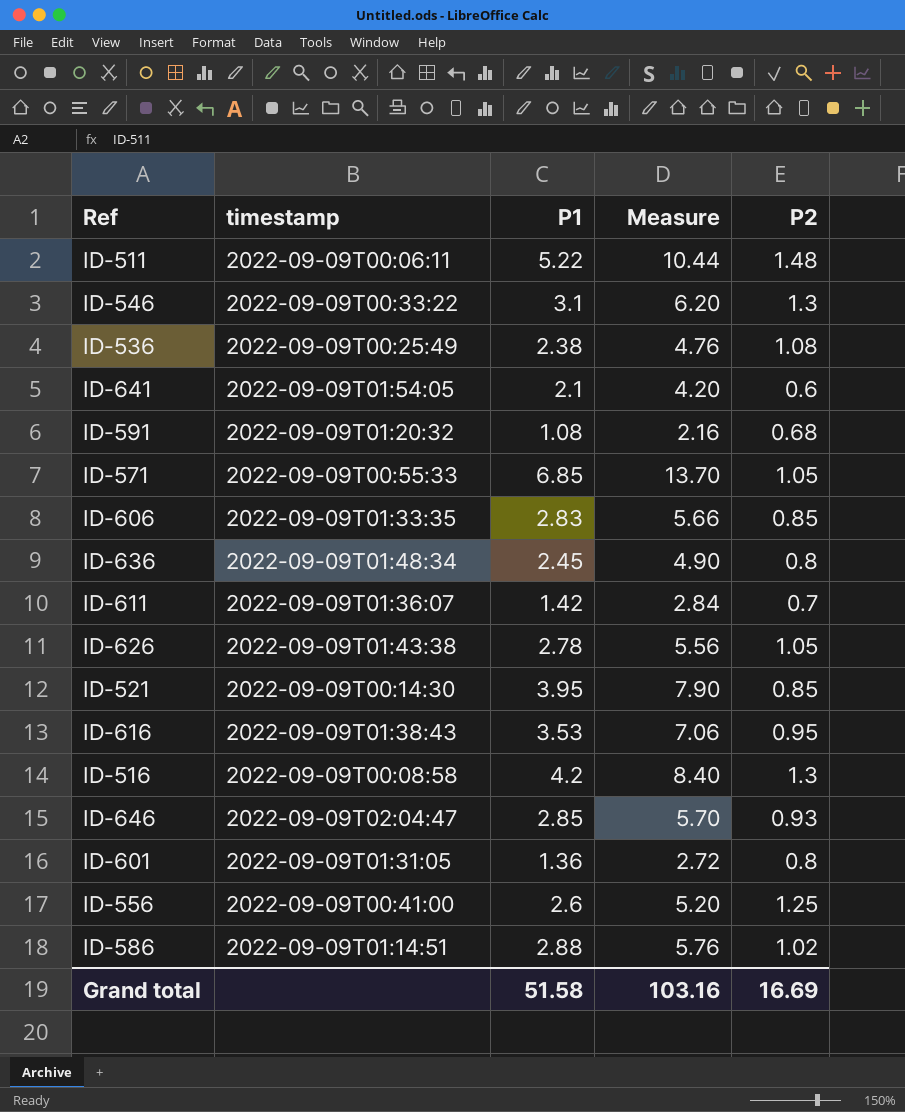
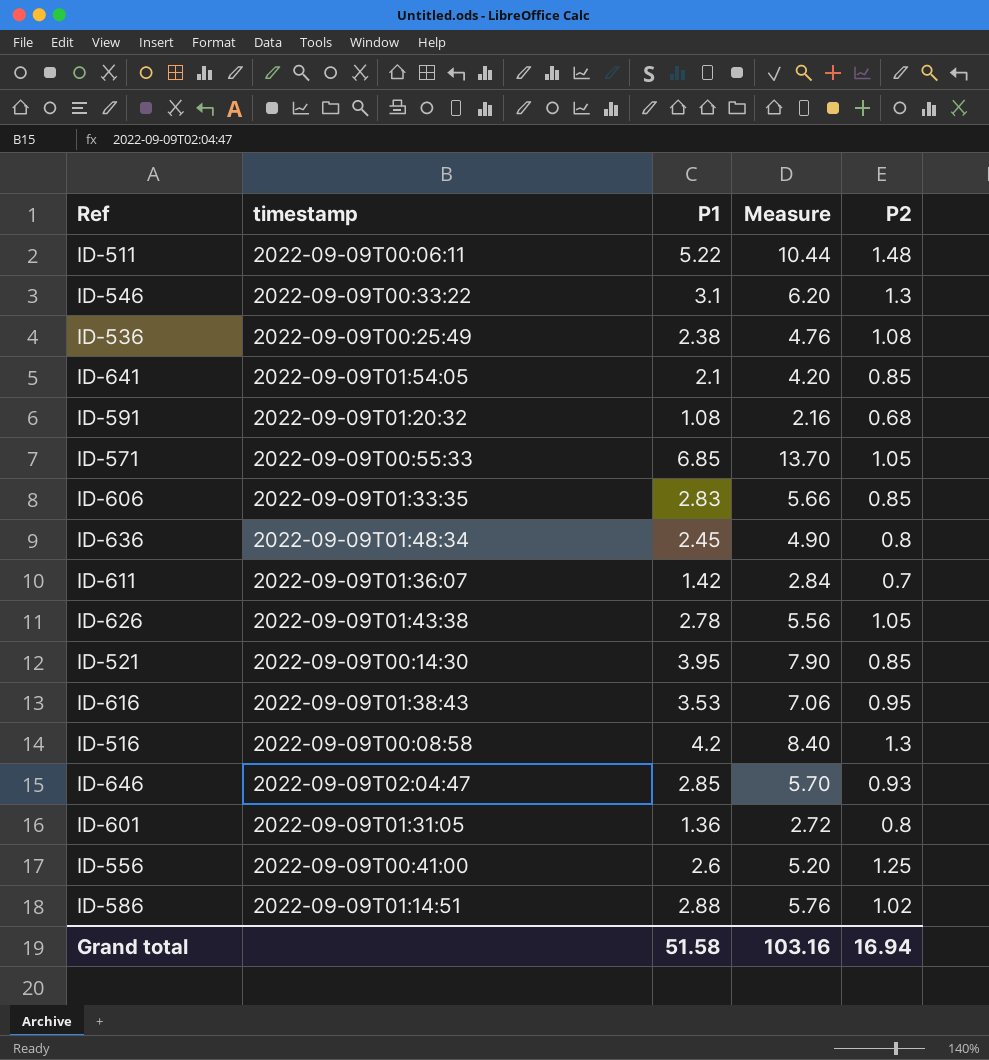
ID-641 | P2: 0.6 -> 0.85
Grand total | P2: 16.69 -> 16.94

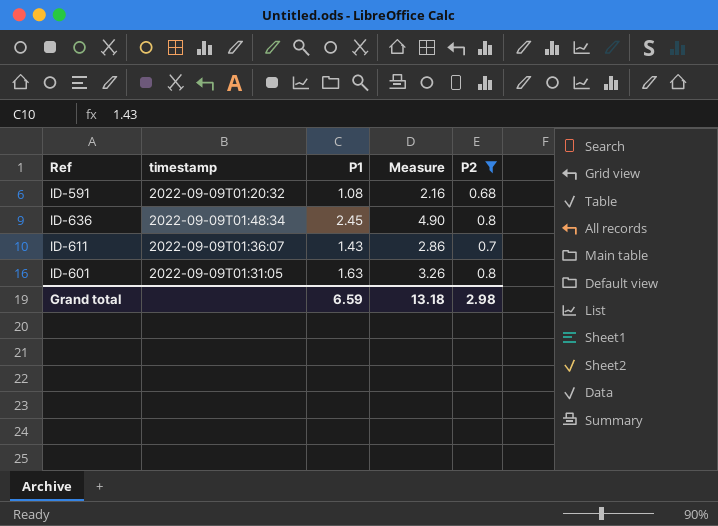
filter: none -> P2 <= 0.8
ID-611 | P1: 1.42 -> 1.43
ID-611 | Measure: 2.84 -> 2.86
ID-601 | P1: 1.36 -> 1.63
ID-601 | Measure: 2.72 -> 3.26
Grand total | P1: 51.58 -> 6.59
Grand total | Measure: 103.16 -> 13.18
Grand total | P2: 16.94 -> 2.98

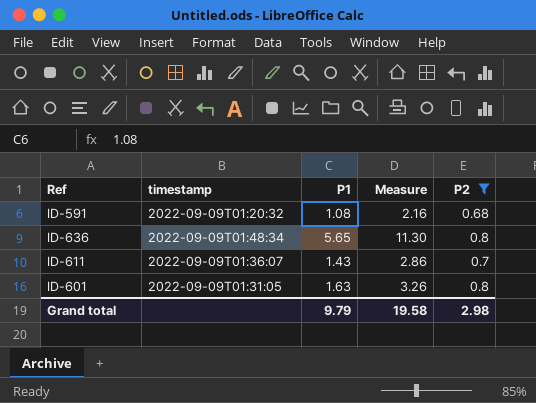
ID-636 | P1: 2.45 -> 5.65
ID-636 | Measure: 4.90 -> 11.30
Grand total | P1: 6.59 -> 9.79
Grand total | Measure: 13.18 -> 19.58

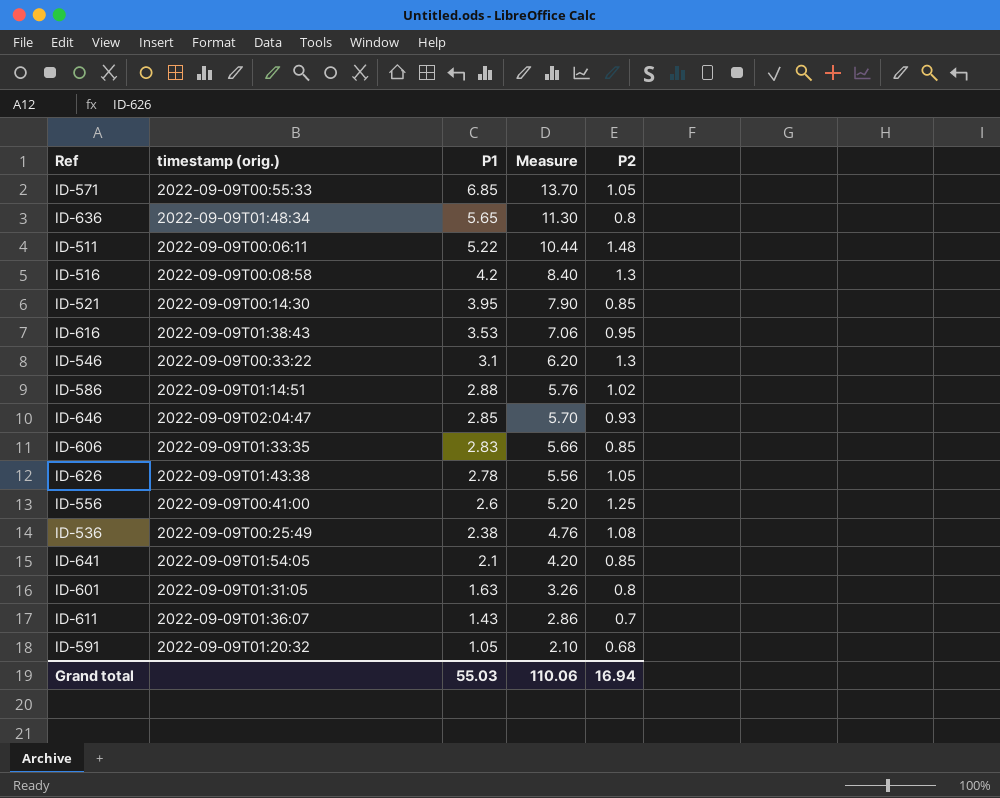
filter: P2 <= 0.8 -> none
row order: none -> P1 descending
column name: timestamp -> timestamp (orig.)
ID-591 | P1: 1.08 -> 1.05
ID-591 | Measure: 2.16 -> 2.10
Grand total | P1: 9.79 -> 55.03
Grand total | Measure: 19.58 -> 110.06
Grand total | P2: 2.98 -> 16.94

